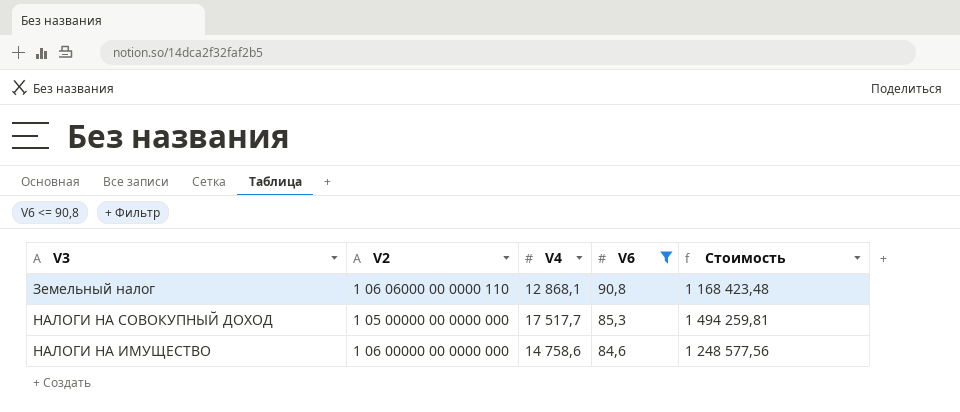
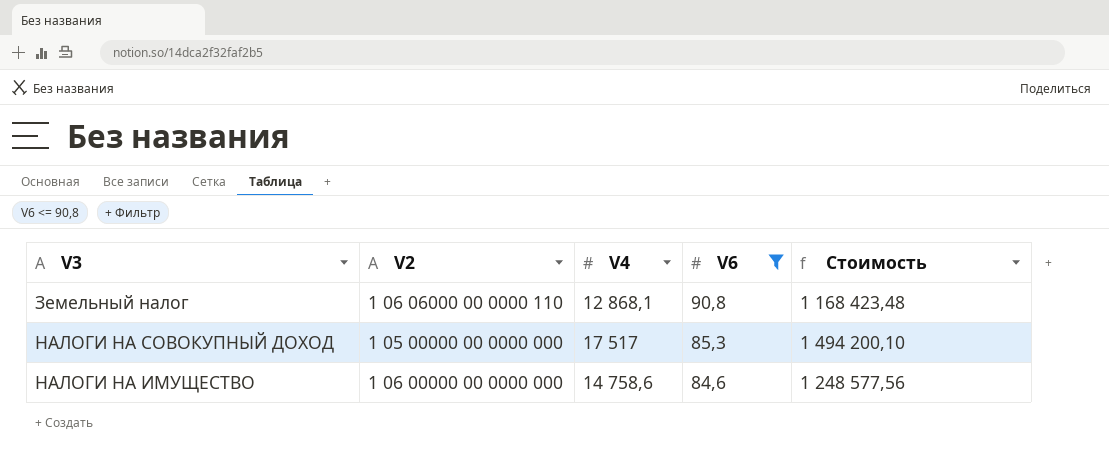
НАЛОГИ НА СОВОКУПНЫЙ ДОХОД | V4: 17 517,7 -> 17 517
НАЛОГИ НА СОВОКУПНЫЙ ДОХОД | Стоимость: 1 494 259,81 -> 1 494 200,10

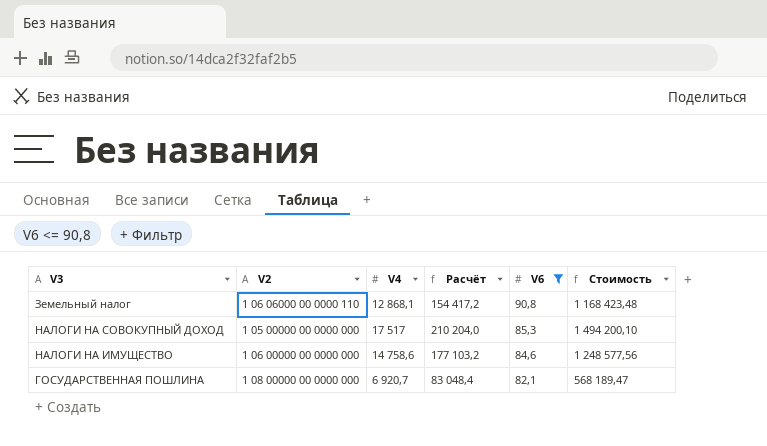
column Расчёт | formula: none -> [V4] * 12
row ГОСУДАРСТВЕННАЯ ПОШЛИНА: none -> 1 08 00000 00 0000 000 | 6 920,7 | 83 048,4 | 82,1 | 568 189,47

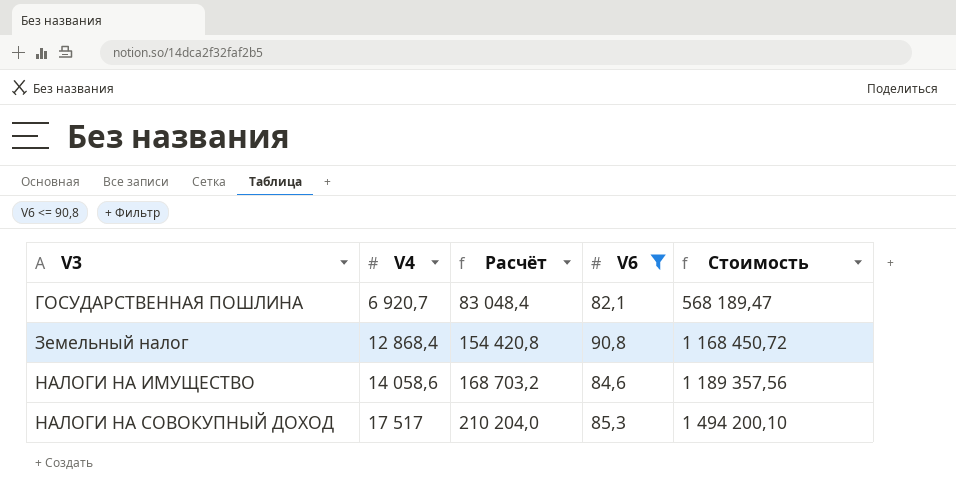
row order: V6 descending -> V3 ascending
column V2 | position: 2 -> none
Земельный налог | V4: 12 868,1 -> 12 868,4
Земельный налог | Расчёт: 154 417,2 -> 154 420,8
Земельный налог | Стоимость: 1 168 423,48 -> 1 168 450,72
НАЛОГИ НА ИМУЩЕСТВО | V4: 14 758,6 -> 14 058,6
НАЛОГИ НА ИМУЩЕСТВО | Расчёт: 177 103,2 -> 168 703,2
НАЛОГИ НА ИМУЩЕСТВО | Стоимость: 1 248 577,56 -> 1 189 357,56

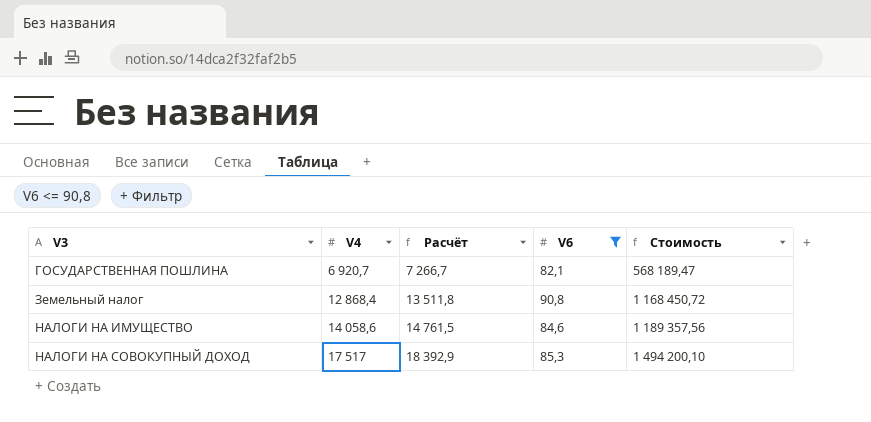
column Расчёт | formula: [V4] * 12 -> [V4] * 1,05

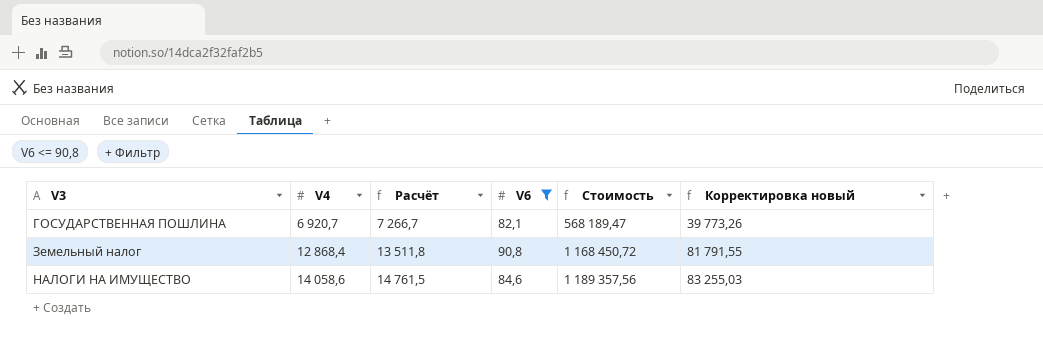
column Корректировка новый | formula: none -> [Стоимость] * 0,07
row НАЛОГИ НА СОВОКУПНЫЙ ДОХОД: 17 517 | 18 392,9 | 85,3 | 1 494 200,10 -> none

